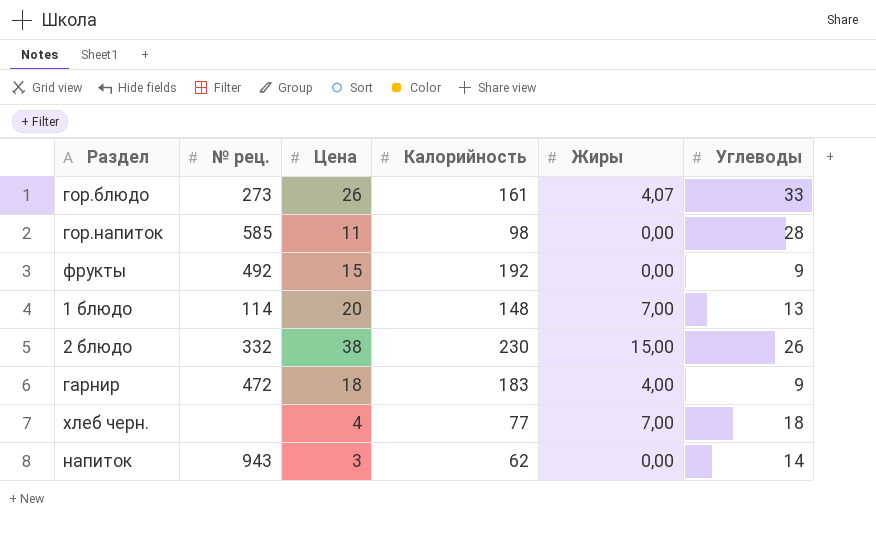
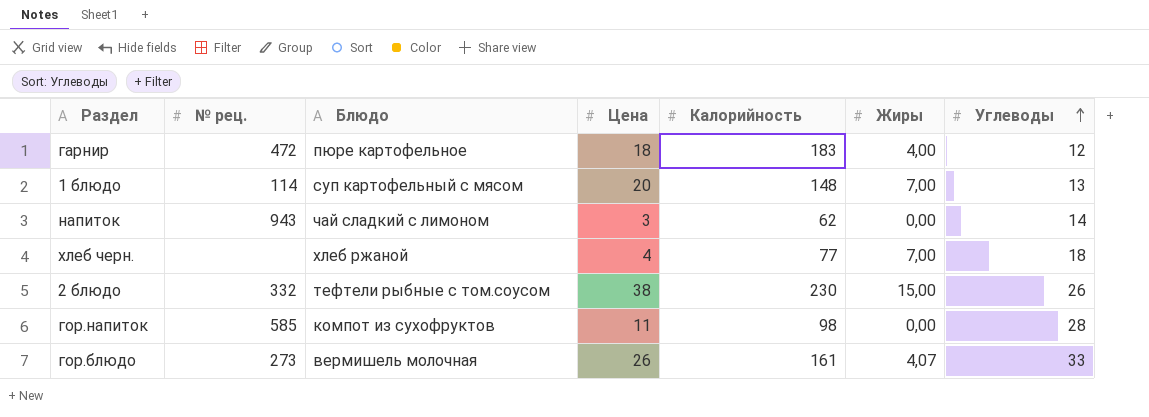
row order: none -> Углеводы ascending
column Блюдо | position: none -> 3
row фрукты: 492 | 15 | 192 | 0,00 | 9 -> none
гарнир | Углеводы: 9 -> 12

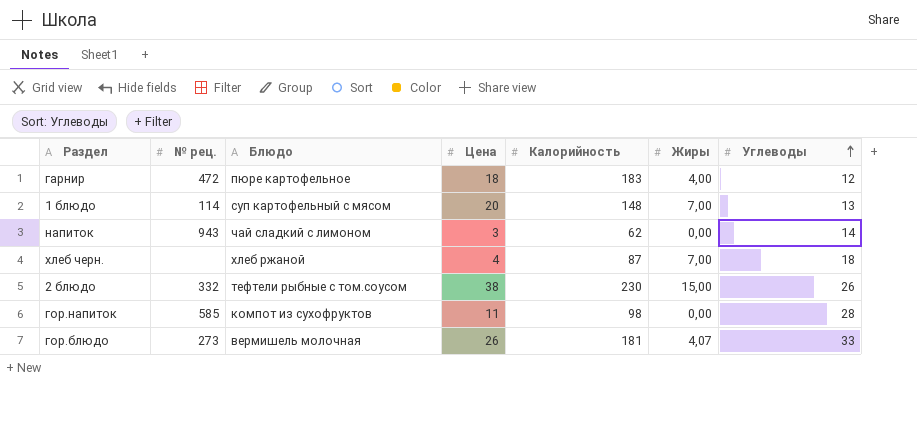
хлеб черн. | Калорийность: 77 -> 87
гор.блюдо | Калорийность: 161 -> 181

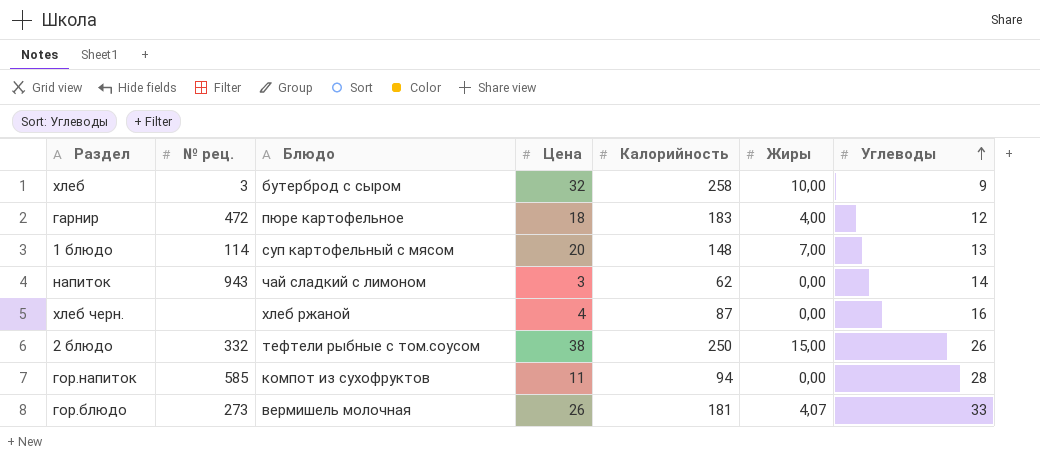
row хлеб: none -> 3 | бутерброд с сыром | 32 | 258 | 10,00 | 9
хлеб черн. | Жиры: 7,00 -> 0,00
хлеб черн. | Углеводы: 18 -> 16
2 блюдо | Калорийность: 230 -> 250
гор.напиток | Калорийность: 98 -> 94

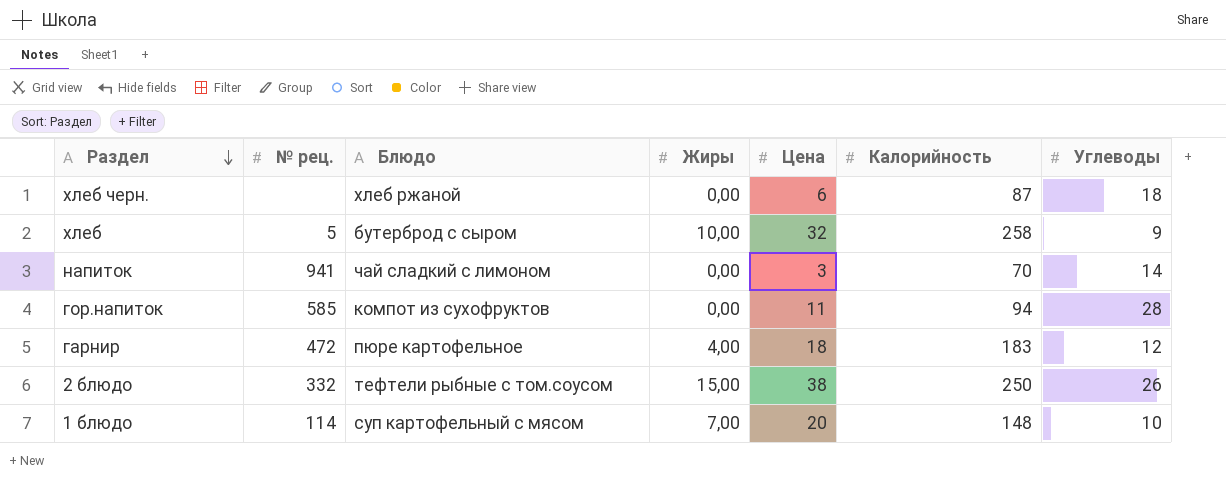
row order: Углеводы ascending -> Раздел descending
column Жиры | position: 6 -> 4
row гор.блюдо: 273 | вермишель молочная | 26 | 181 | 4,07 | 33 -> none
хлеб черн. | Цена: 4 -> 6
хлеб черн. | Углеводы: 16 -> 18
хлеб | № рец.: 3 -> 5
напиток | № рец.: 943 -> 941
напиток | Калорийность: 62 -> 70
1 блюдо | Углеводы: 13 -> 10

